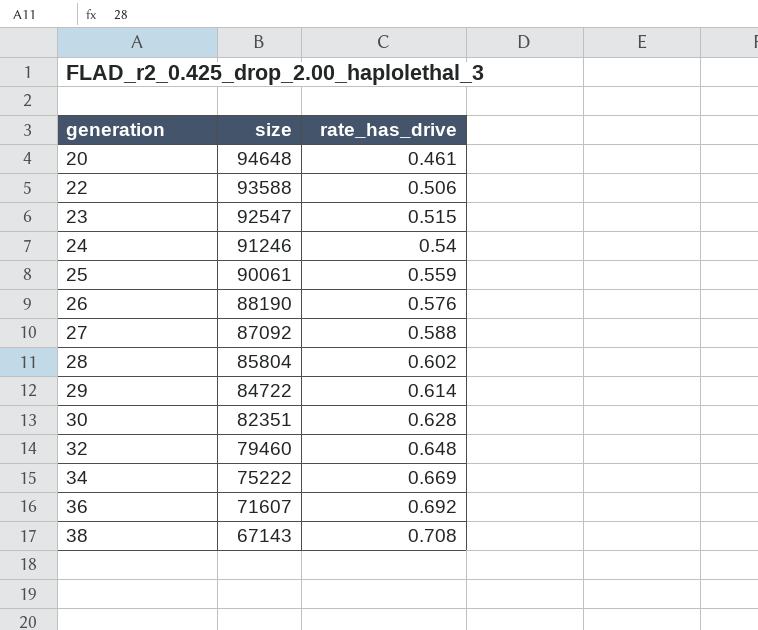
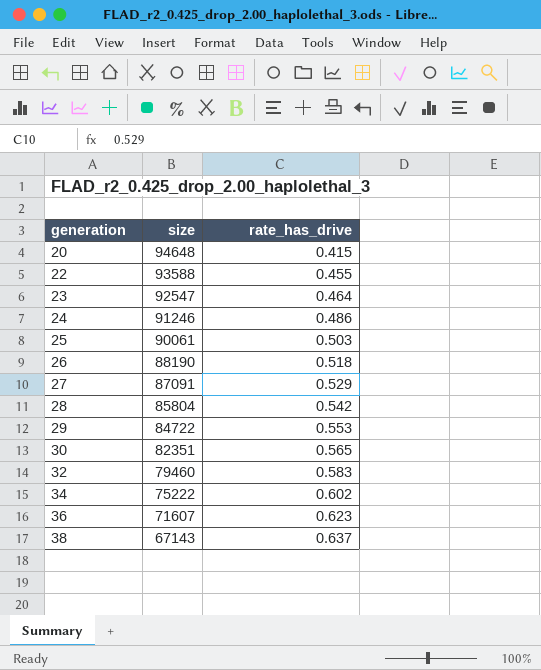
20 | rate_has_drive: 0.461 -> 0.415
22 | rate_has_drive: 0.506 -> 0.455
23 | rate_has_drive: 0.515 -> 0.464
24 | rate_has_drive: 0.54 -> 0.486
25 | rate_has_drive: 0.559 -> 0.503
26 | rate_has_drive: 0.576 -> 0.518
27 | size: 87092 -> 87091
27 | rate_has_drive: 0.588 -> 0.529
28 | rate_has_drive: 0.602 -> 0.542
29 | rate_has_drive: 0.614 -> 0.553
30 | rate_has_drive: 0.628 -> 0.565
32 | rate_has_drive: 0.648 -> 0.583
34 | rate_has_drive: 0.669 -> 0.602
36 | rate_has_drive: 0.692 -> 0.623
38 | rate_has_drive: 0.708 -> 0.637

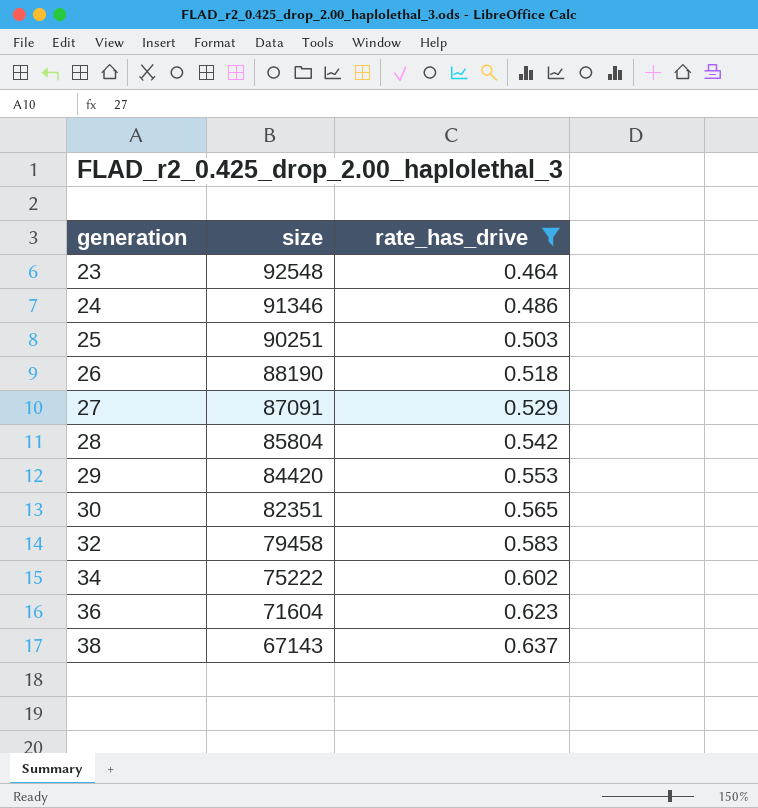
filter: none -> rate_has_drive >= 0.464
23 | size: 92547 -> 92548
24 | size: 91246 -> 91346
25 | size: 90061 -> 90251
29 | size: 84722 -> 84420
32 | size: 79460 -> 79458
36 | size: 71607 -> 71604

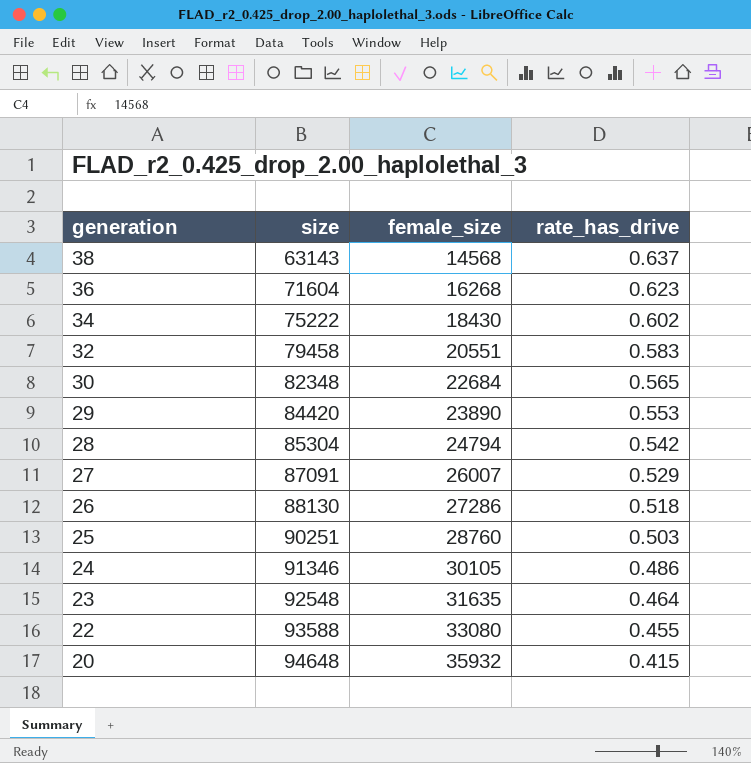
filter: rate_has_drive >= 0.464 -> none
row order: generation ascending -> generation descending
column female_size | position: none -> 3
38 | size: 67143 -> 63143
30 | size: 82351 -> 82348
28 | size: 85804 -> 85304
26 | size: 88190 -> 88130

